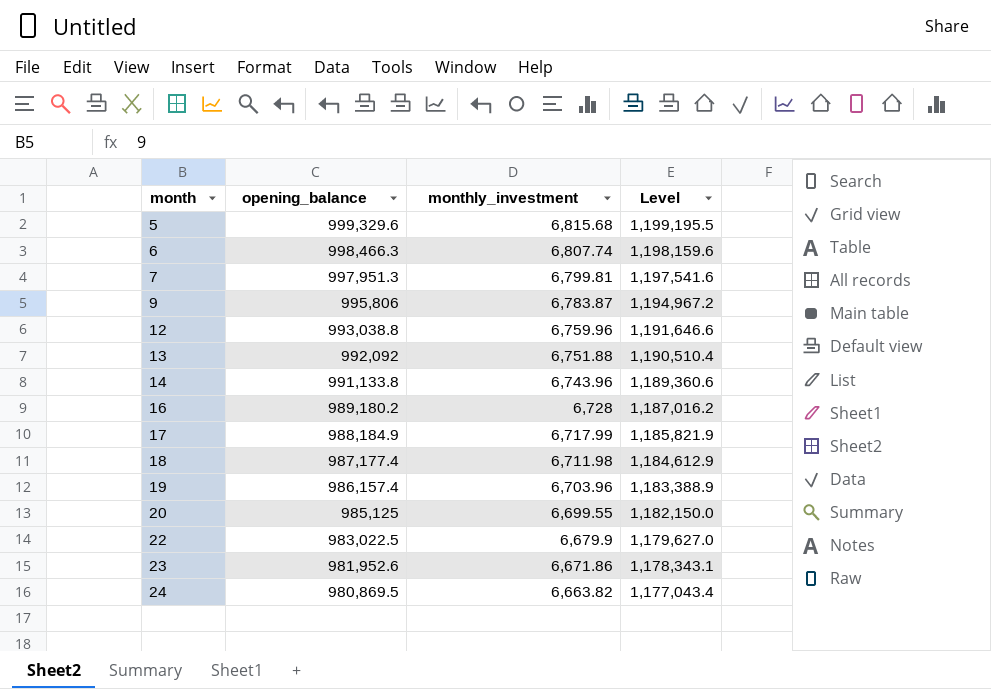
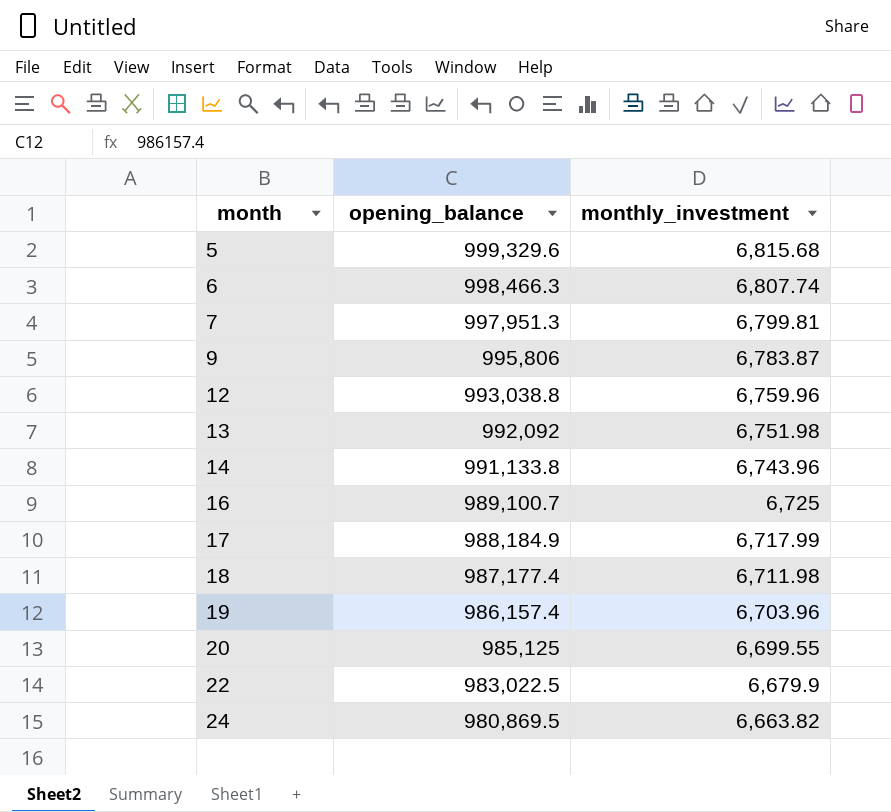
column Level | formula: [opening_balance] * 1.2 -> none
row 23: 981,952.6 | 6,671.86 | 1,178,343.1 -> none
13 | monthly_investment: 6,751.88 -> 6,751.98
16 | opening_balance: 989,180.2 -> 989,100.7
16 | monthly_investment: 6,728 -> 6,725

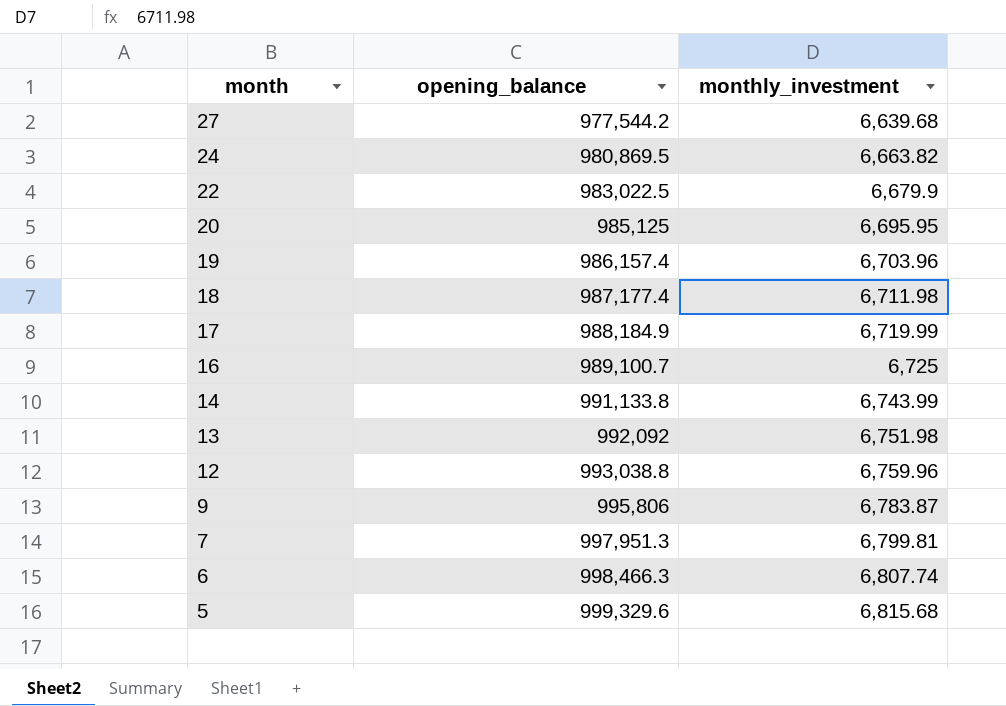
row order: month ascending -> month descending
row 27: none -> 977,544.2 | 6,639.68
20 | monthly_investment: 6,699.55 -> 6,695.95
17 | monthly_investment: 6,717.99 -> 6,719.99
14 | monthly_investment: 6,743.96 -> 6,743.99

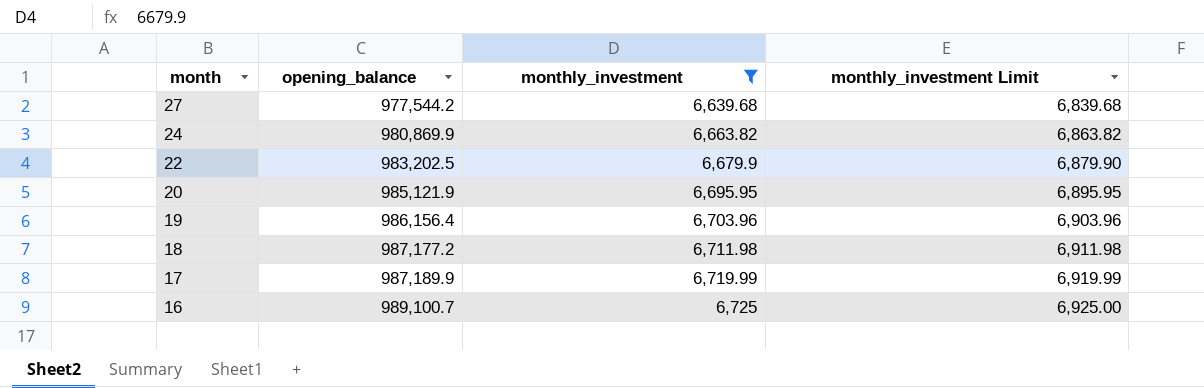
filter: none -> monthly_investment <= 6,725
column monthly_investment Limit | formula: none -> [monthly_investment] + 200
24 | opening_balance: 980,869.5 -> 980,869.9
22 | opening_balance: 983,022.5 -> 983,202.5
20 | opening_balance: 985,125 -> 985,121.9
19 | opening_balance: 986,157.4 -> 986,156.4
18 | opening_balance: 987,177.4 -> 987,177.2
17 | opening_balance: 988,184.9 -> 987,189.9

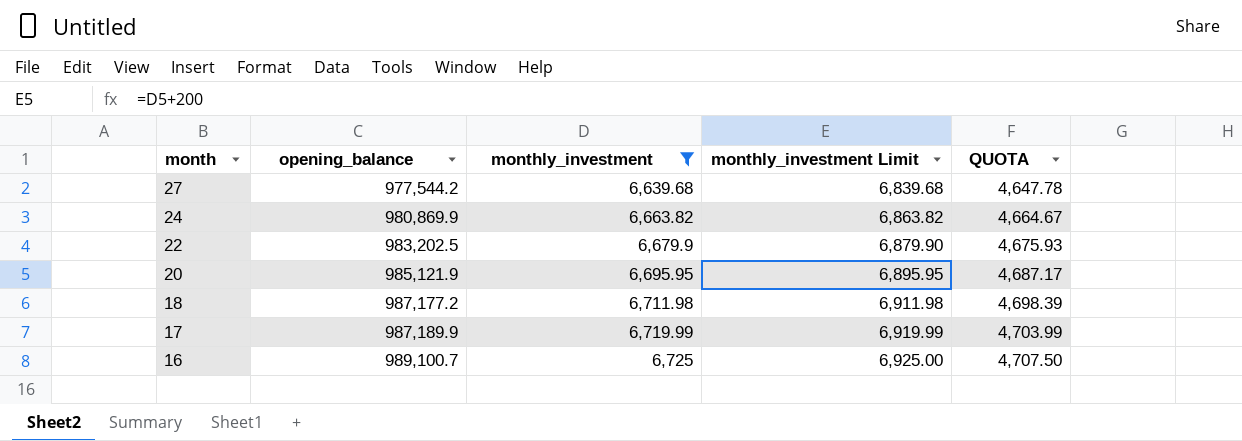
column QUOTA | formula: none -> [monthly_investment] * 0.7
row 19: 986,156.4 | 6,703.96 | 6,903.96 -> none

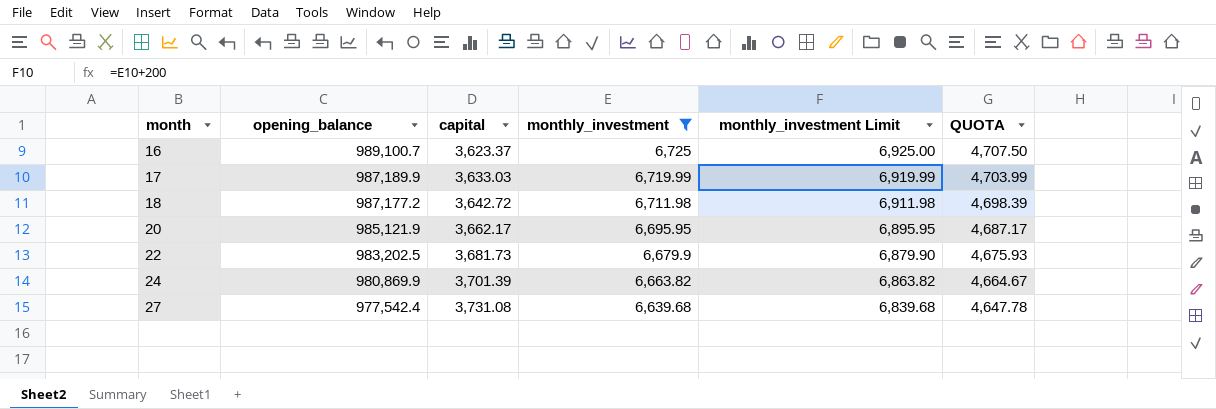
row order: month descending -> month ascending
column capital | position: none -> 3
27 | opening_balance: 977,544.2 -> 977,542.4

